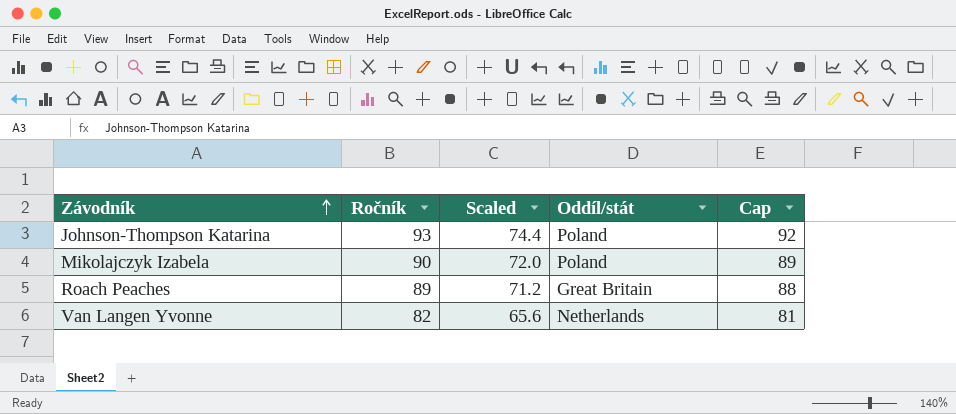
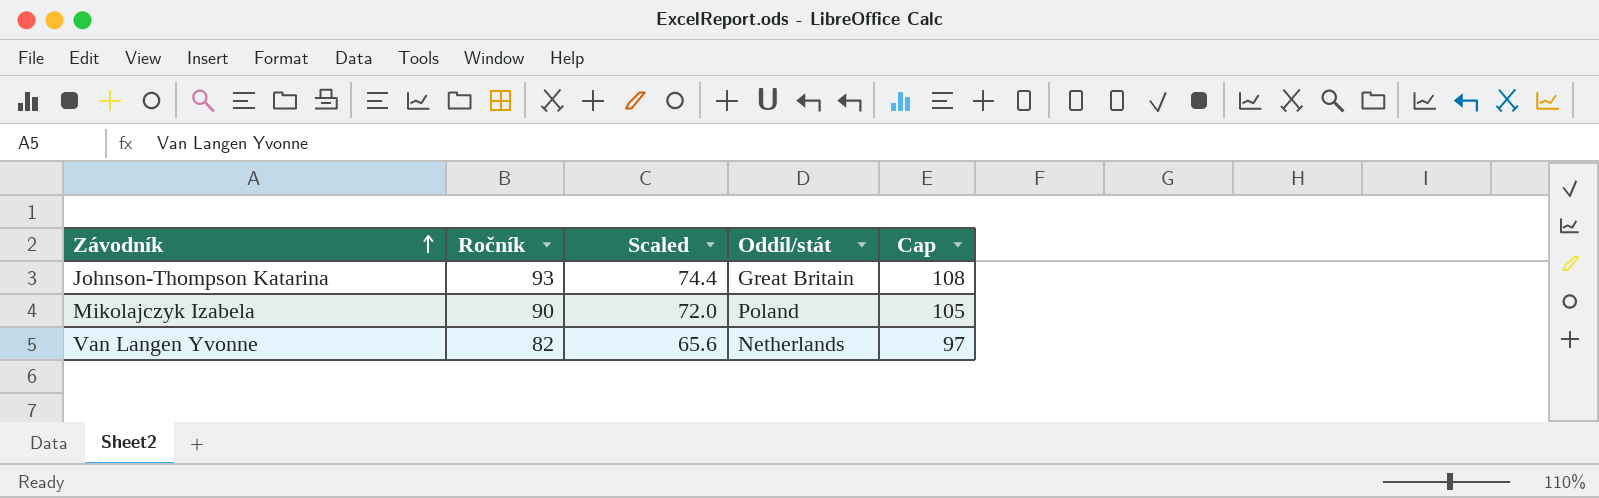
column Cap | formula: [Ročník] - 1 -> [Ročník] + 15
row Roach Peaches: 89 | 71.2 | Great Britain | 88 -> none
Johnson-Thompson Katarina | Oddíl/stát: Poland -> Great Britain

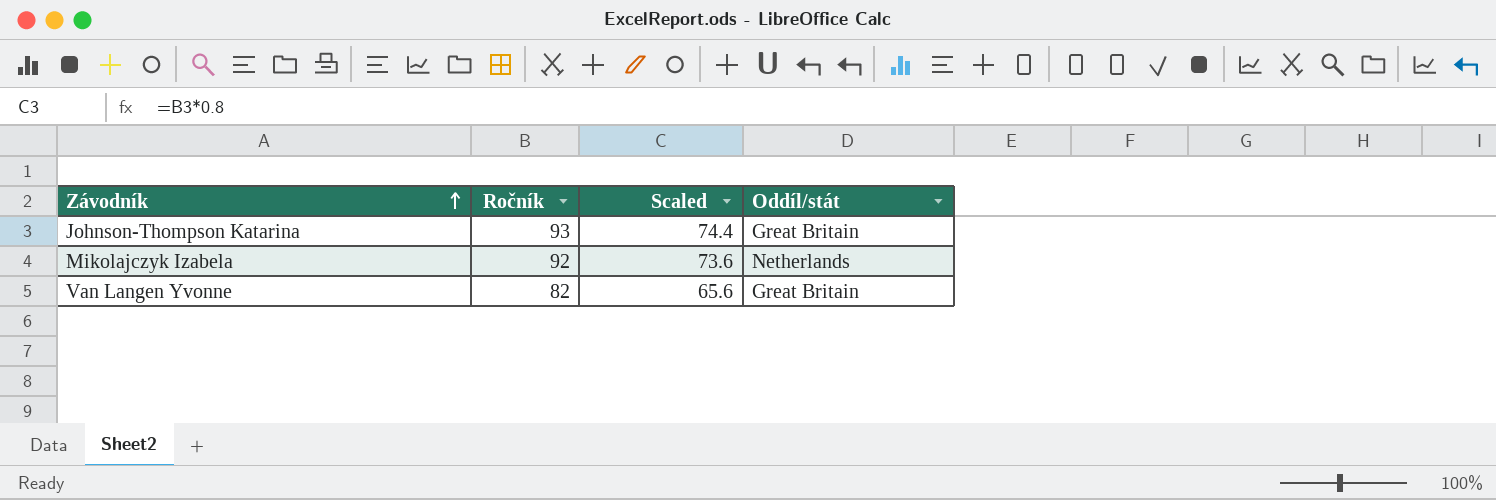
column Cap | formula: [Ročník] + 15 -> none
Mikolajczyk Izabela | Ročník: 90 -> 92
Mikolajczyk Izabela | Scaled: 72.0 -> 73.6
Mikolajczyk Izabela | Oddíl/stát: Poland -> Netherlands
Van Langen Yvonne | Oddíl/stát: Netherlands -> Great Britain

